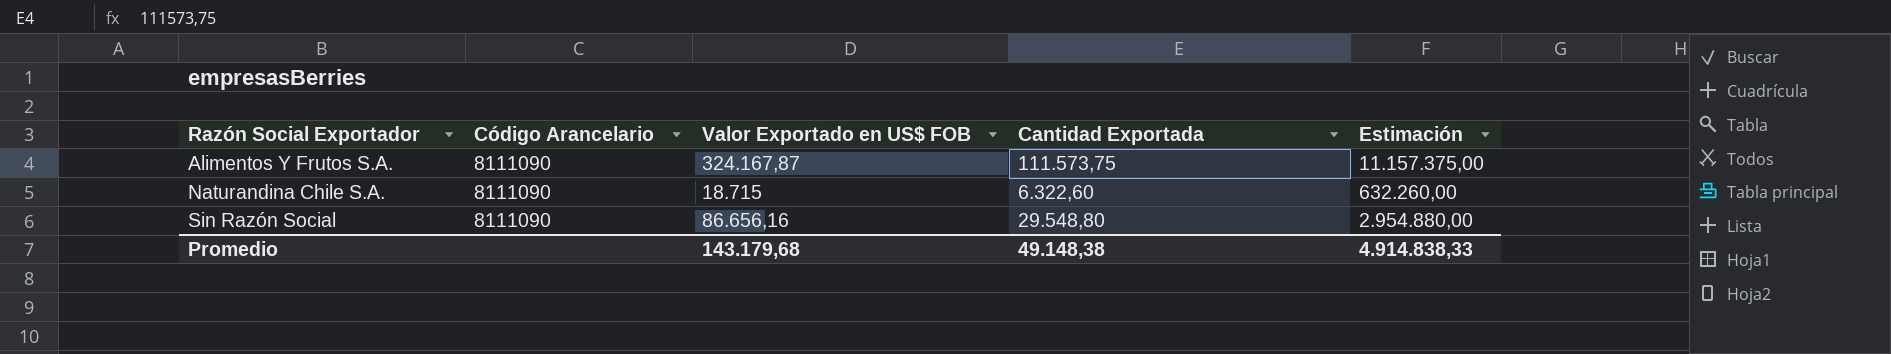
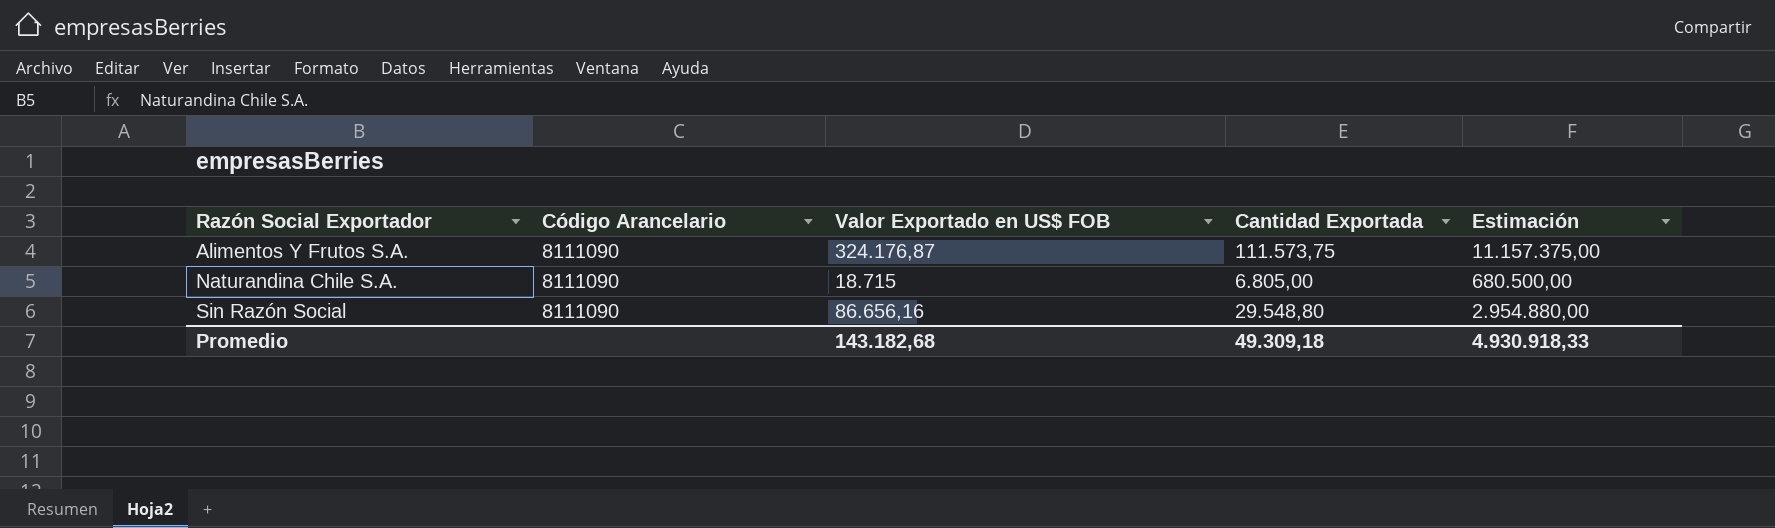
Alimentos Y Frutos S.A. | Valor Exportado en US$ FOB: 324.167,87 -> 324.176,87
Naturandina Chile S.A. | Cantidad Exportada: 6.322,60 -> 6.805,00
Naturandina Chile S.A. | Estimación: 632.260,00 -> 680.500,00
Promedio | Valor Exportado en US$ FOB: 143.179,68 -> 143.182,68
Promedio | Cantidad Exportada: 49.148,38 -> 49.309,18
Promedio | Estimación: 4.914.838,33 -> 4.930.918,33

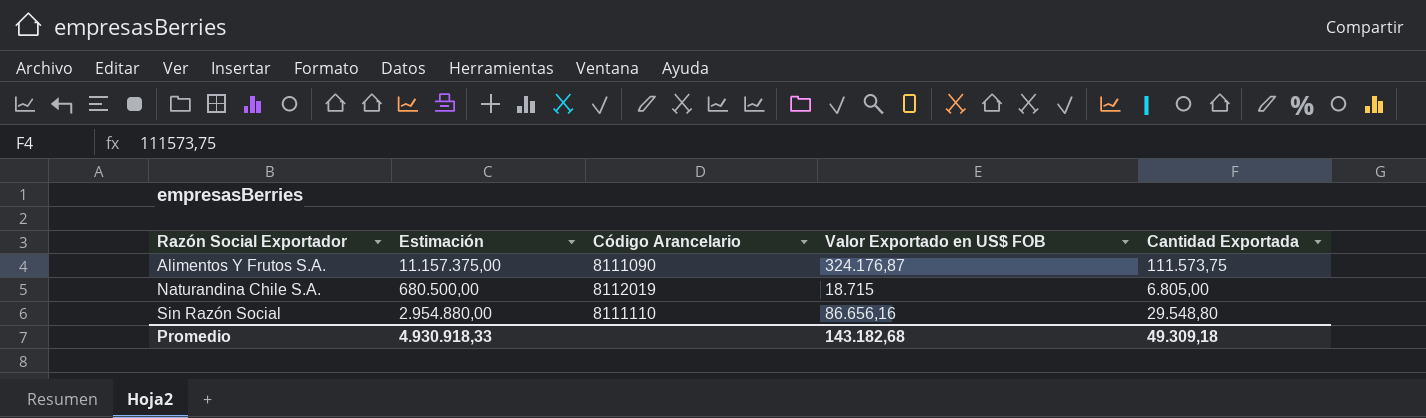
column Estimación | position: 5 -> 2
Naturandina Chile S.A. | Código Arancelario: 8111090 -> 8112019
Sin Razón Social | Código Arancelario: 8111090 -> 8111110

